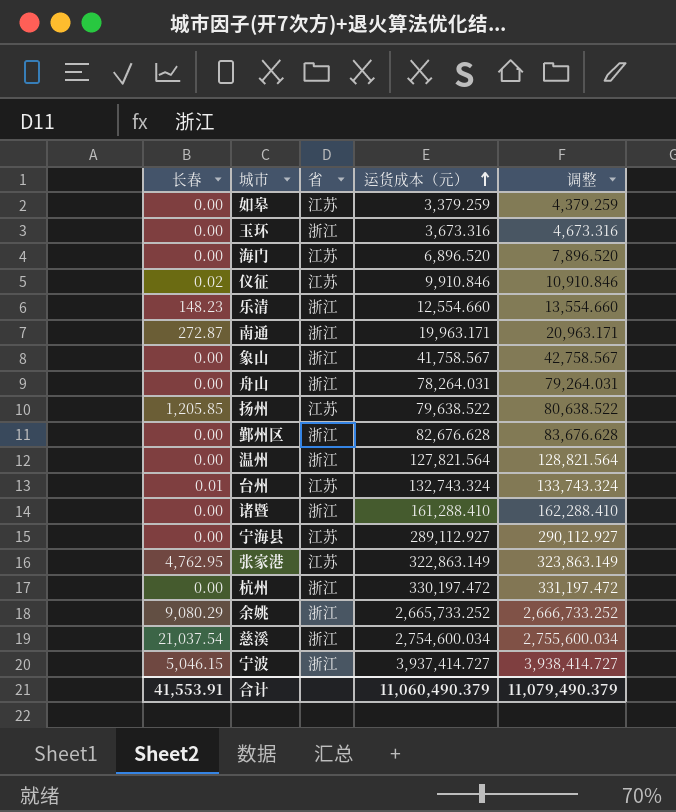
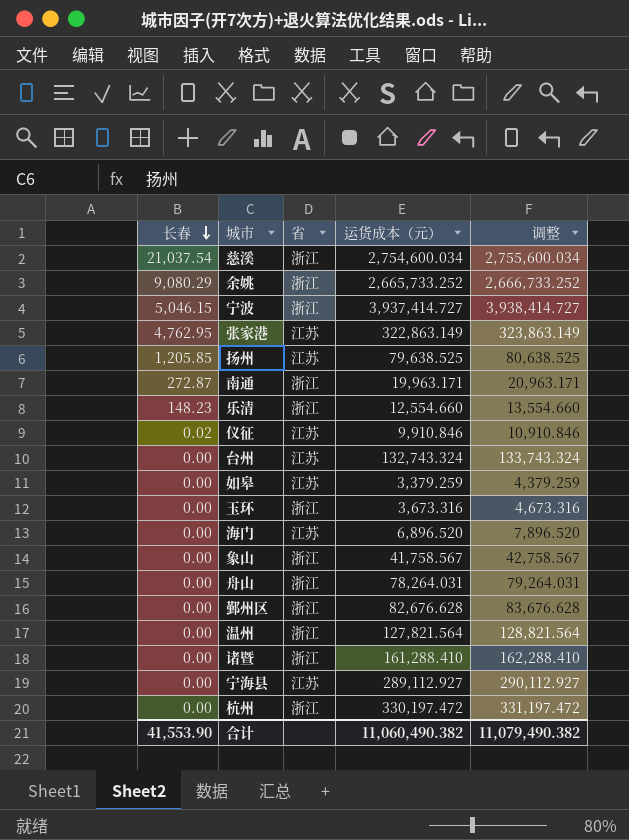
row order: 运货成本（元） ascending -> 长春 descending
扬州 | 运货成本（元）: 79,638.522 -> 79,638.525
扬州 | 调整: 80,638.522 -> 80,638.525
台州 | 长春: 0.01 -> 0.00
合计 | 长春: 41,553.91 -> 41,553.90
合计 | 运货成本（元）: 11,060,490.379 -> 11,060,490.382
合计 | 调整: 11,079,490.379 -> 11,079,490.382

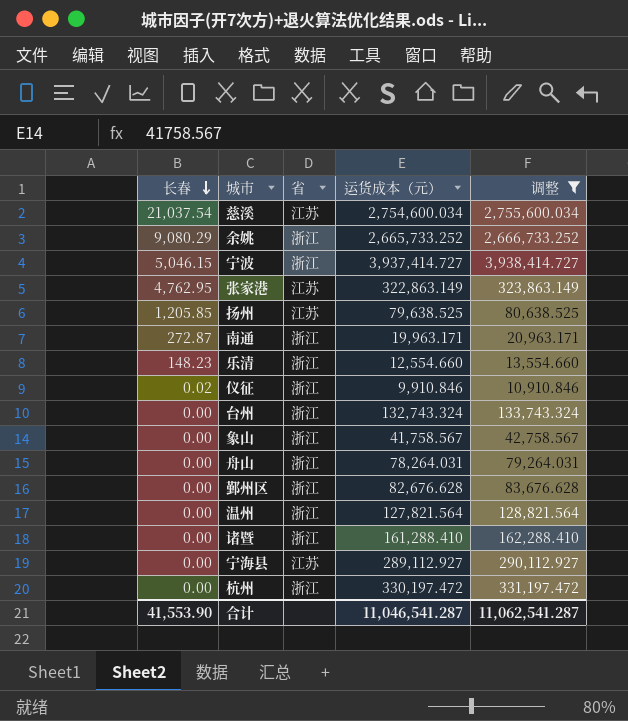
filter: none -> 调整 >= 10,910.846
慈溪 | 省: 浙江 -> 江苏
仪征 | 省: 江苏 -> 浙江
台州 | 省: 江苏 -> 浙江
合计 | 运货成本（元）: 11,060,490.382 -> 11,046,541.287
合计 | 调整: 11,079,490.382 -> 11,062,541.287

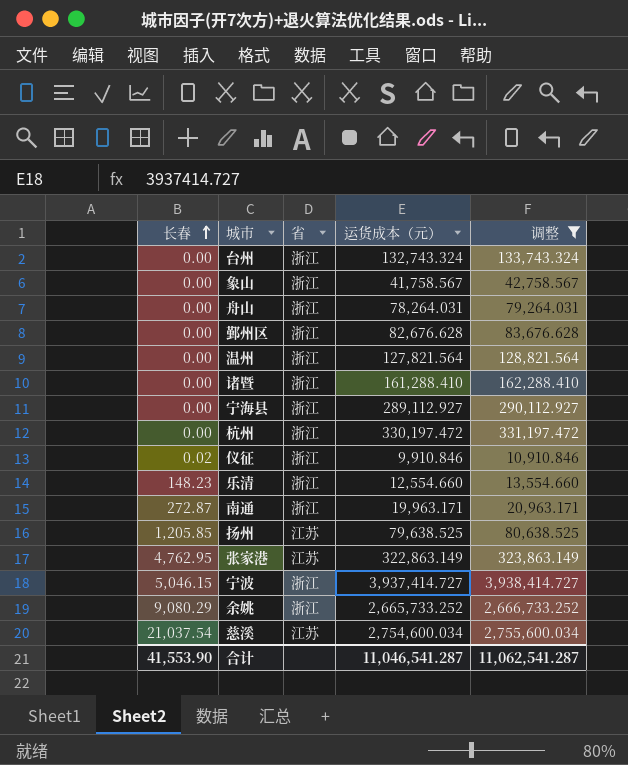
row order: 长春 descending -> 长春 ascending
宁海县 | 省: 江苏 -> 浙江

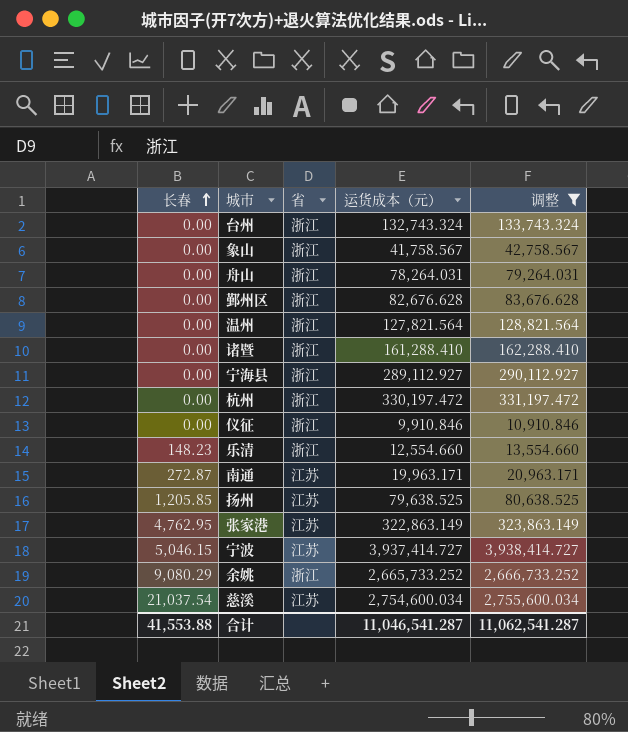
仪征 | 长春: 0.02 -> 0.00
南通 | 省: 浙江 -> 江苏
宁波 | 省: 浙江 -> 江苏
合计 | 长春: 41,553.90 -> 41,553.88

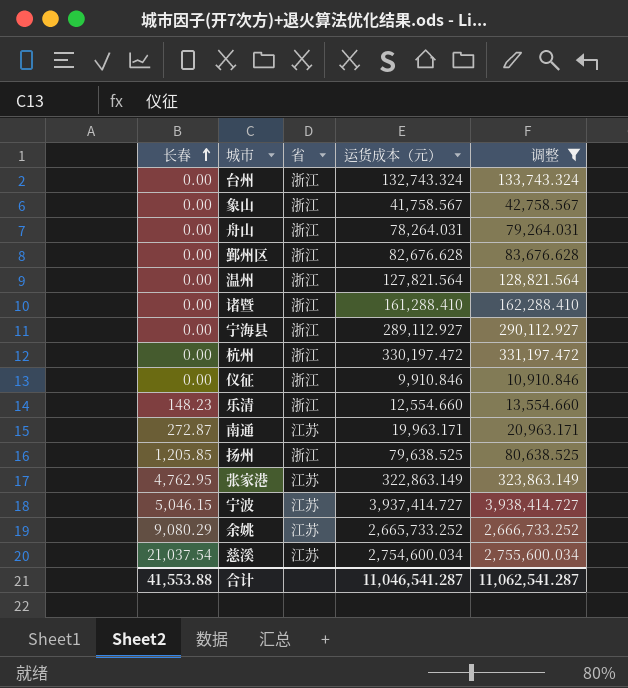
扬州 | 省: 江苏 -> 浙江
余姚 | 省: 浙江 -> 江苏

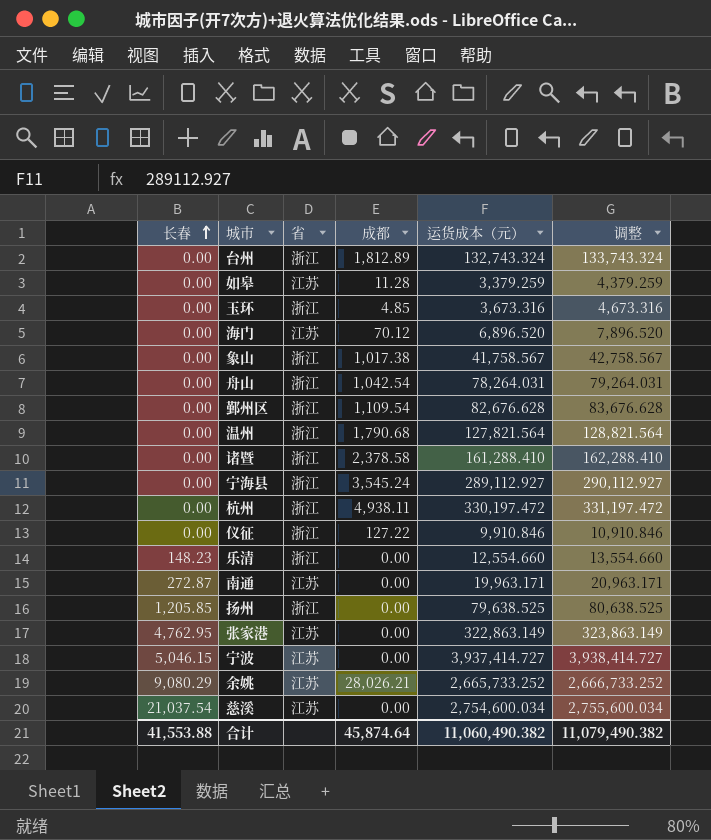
filter: 调整 >= 10,910.846 -> none
column 成都 | position: none -> 4
合计 | 运货成本（元）: 11,046,541.287 -> 11,060,490.382
合计 | 调整: 11,062,541.287 -> 11,079,490.382

